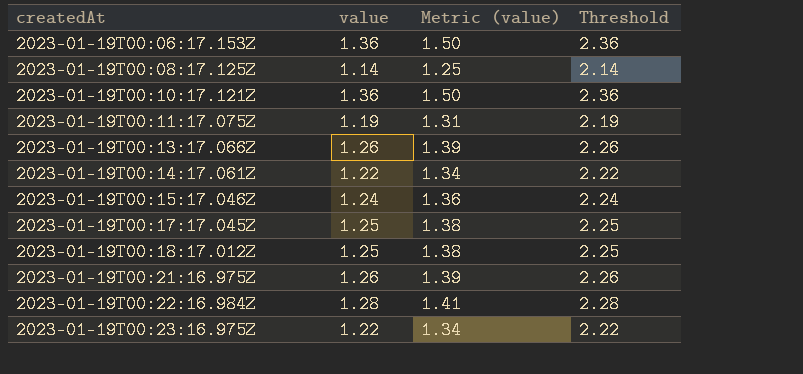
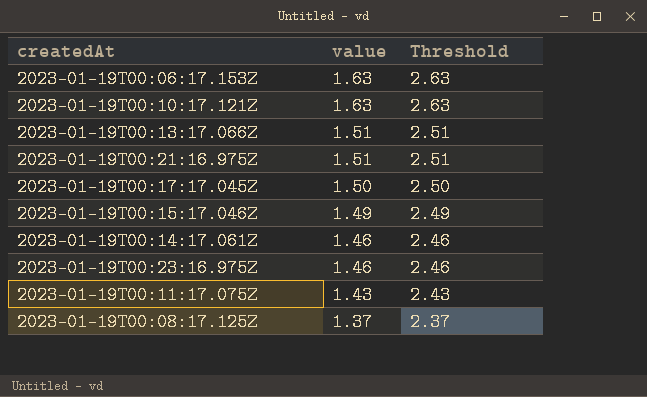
row order: createdAt ascending -> value descending
column Metric (value) | formula: [value] * 1.1 -> none
row 2023-01-19T00:18:17.012Z: 1.25 | 1.38 | 2.25 -> none
row 2023-01-19T00:22:16.984Z: 1.28 | 1.41 | 2.28 -> none
2023-01-19T00:06:17.153Z | value: 1.36 -> 1.63
2023-01-19T00:06:17.153Z | Threshold: 2.36 -> 2.63
2023-01-19T00:10:17.121Z | value: 1.36 -> 1.63
2023-01-19T00:10:17.121Z | Threshold: 2.36 -> 2.63
2023-01-19T00:13:17.066Z | value: 1.26 -> 1.51
2023-01-19T00:13:17.066Z | Threshold: 2.26 -> 2.51
2023-01-19T00:21:16.975Z | value: 1.26 -> 1.51
2023-01-19T00:21:16.975Z | Threshold: 2.26 -> 2.51
2023-01-19T00:17:17.045Z | value: 1.25 -> 1.50
2023-01-19T00:17:17.045Z | Threshold: 2.25 -> 2.50
2023-01-19T00:15:17.046Z | value: 1.24 -> 1.49
2023-01-19T00:15:17.046Z | Threshold: 2.24 -> 2.49
2023-01-19T00:14:17.061Z | value: 1.22 -> 1.46
2023-01-19T00:14:17.061Z | Threshold: 2.22 -> 2.46
2023-01-19T00:23:16.975Z | value: 1.22 -> 1.46
2023-01-19T00:23:16.975Z | Threshold: 2.22 -> 2.46
2023-01-19T00:11:17.075Z | value: 1.19 -> 1.43
2023-01-19T00:11:17.075Z | Threshold: 2.19 -> 2.43
2023-01-19T00:08:17.125Z | value: 1.14 -> 1.37
2023-01-19T00:08:17.125Z | Threshold: 2.14 -> 2.37

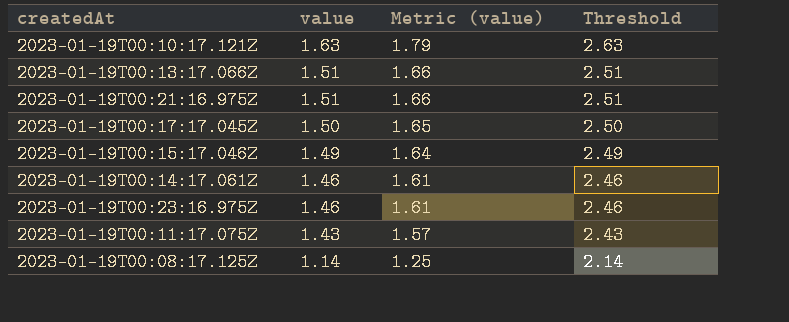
column Metric (value) | formula: none -> [value] * 1.1
row 2023-01-19T00:06:17.153Z: 1.63 | 2.63 -> none
2023-01-19T00:08:17.125Z | value: 1.37 -> 1.14
2023-01-19T00:08:17.125Z | Threshold: 2.37 -> 2.14

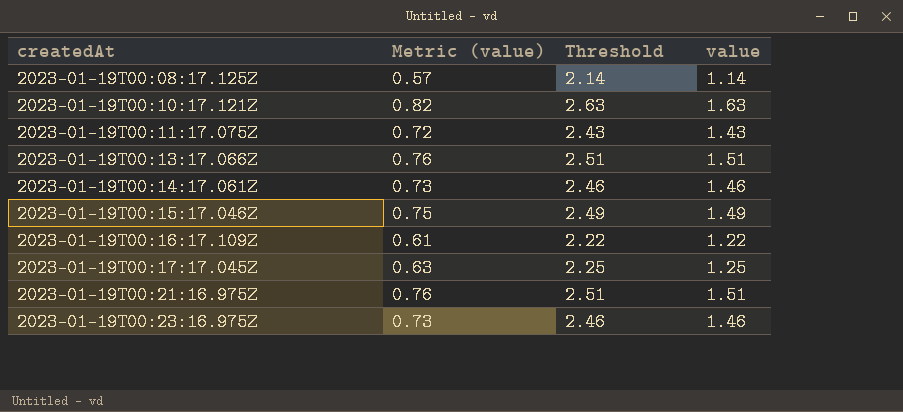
row order: value descending -> createdAt ascending
column Metric (value) | formula: [value] * 1.1 -> [value] * 0.5
column value | position: 2 -> 4
row 2023-01-19T00:16:17.109Z: none -> 0.61 | 2.22 | 1.22
2023-01-19T00:17:17.045Z | Threshold: 2.50 -> 2.25
2023-01-19T00:17:17.045Z | value: 1.50 -> 1.25

